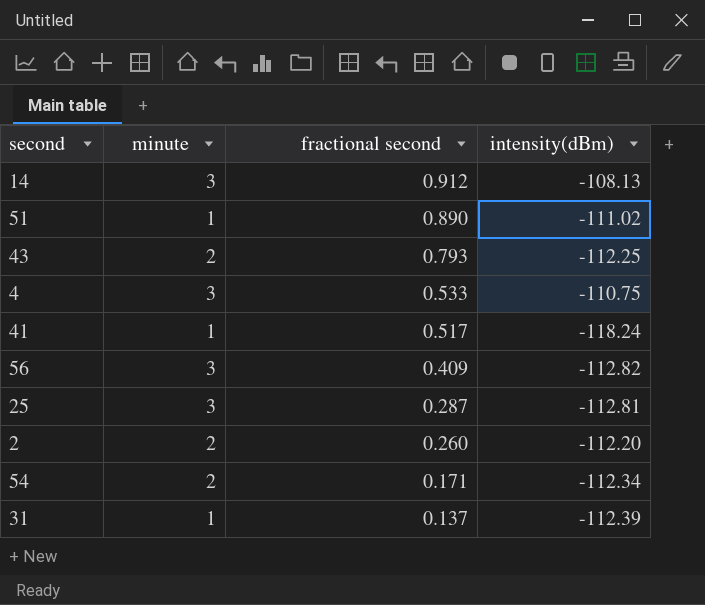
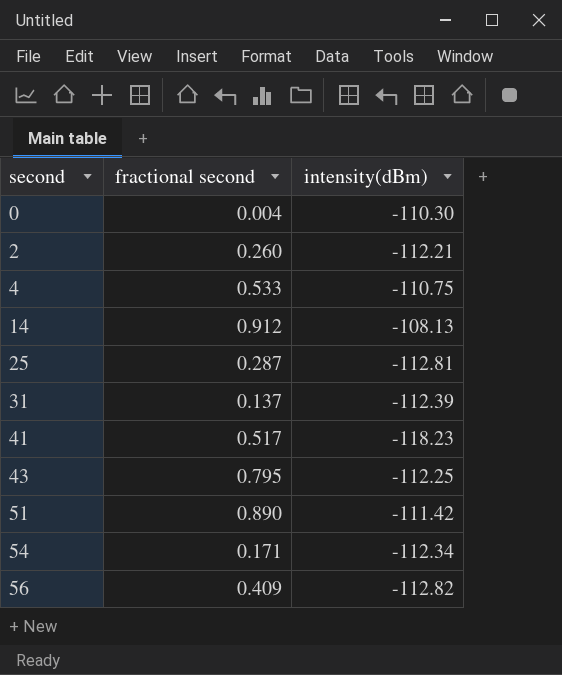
row order: fractional second descending -> second ascending
column minute | position: 2 -> none
row 0: none -> 0.004 | -110.30
2 | intensity(dBm): -112.20 -> -112.21
41 | intensity(dBm): -118.24 -> -118.23
43 | fractional second: 0.793 -> 0.795
51 | intensity(dBm): -111.02 -> -111.42

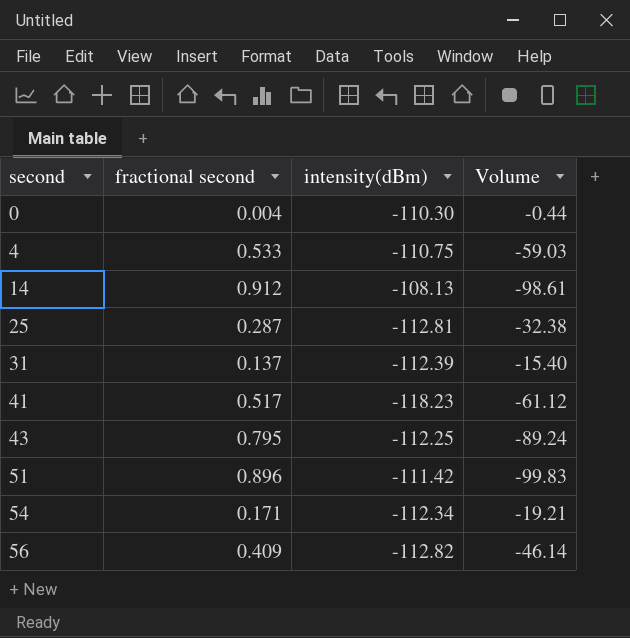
column Volume | formula: none -> [fractional second] * [intensity(dBm)]
row 2: 0.260 | -112.21 -> none
51 | fractional second: 0.890 -> 0.896

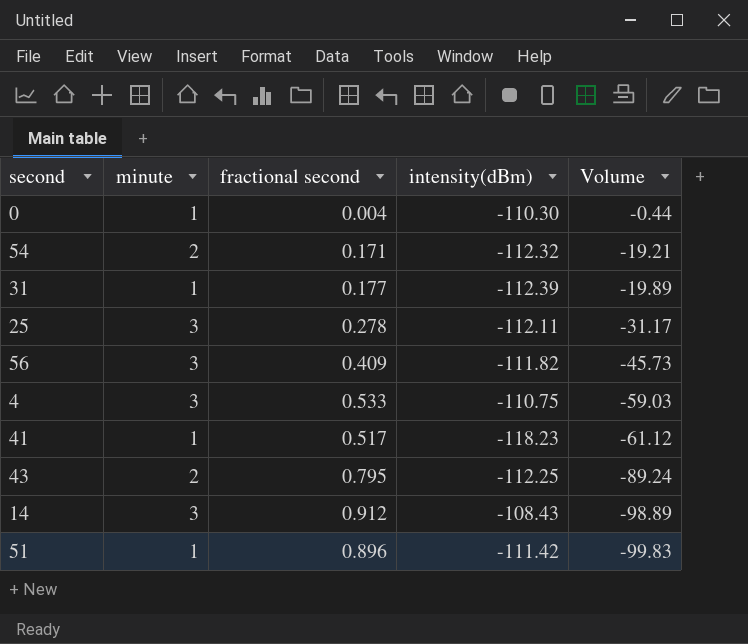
row order: second ascending -> Volume descending
column minute | position: none -> 2
54 | intensity(dBm): -112.34 -> -112.32
31 | fractional second: 0.137 -> 0.177
31 | Volume: -15.40 -> -19.89
25 | fractional second: 0.287 -> 0.278
25 | intensity(dBm): -112.81 -> -112.11
25 | Volume: -32.38 -> -31.17
56 | intensity(dBm): -112.82 -> -111.82
56 | Volume: -46.14 -> -45.73
14 | intensity(dBm): -108.13 -> -108.43
14 | Volume: -98.61 -> -98.89

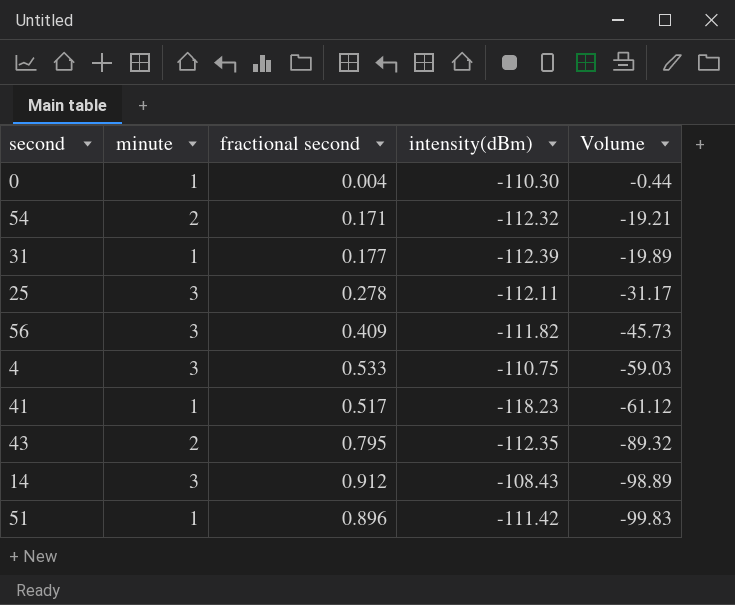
43 | intensity(dBm): -112.25 -> -112.35
43 | Volume: -89.24 -> -89.32

